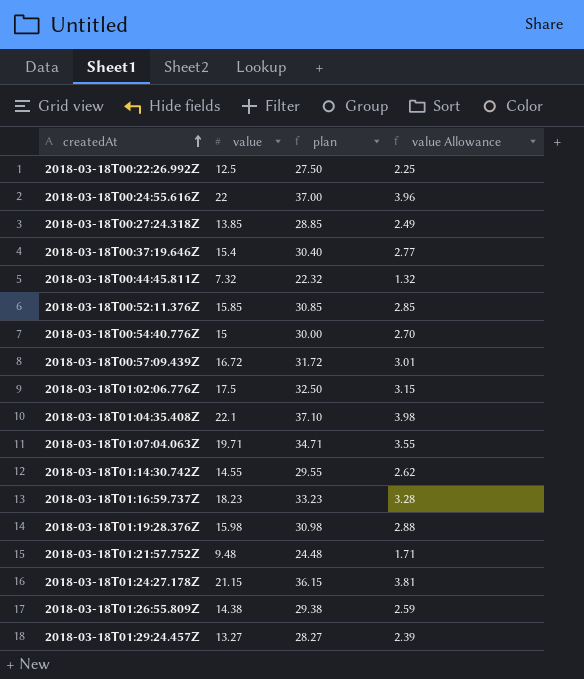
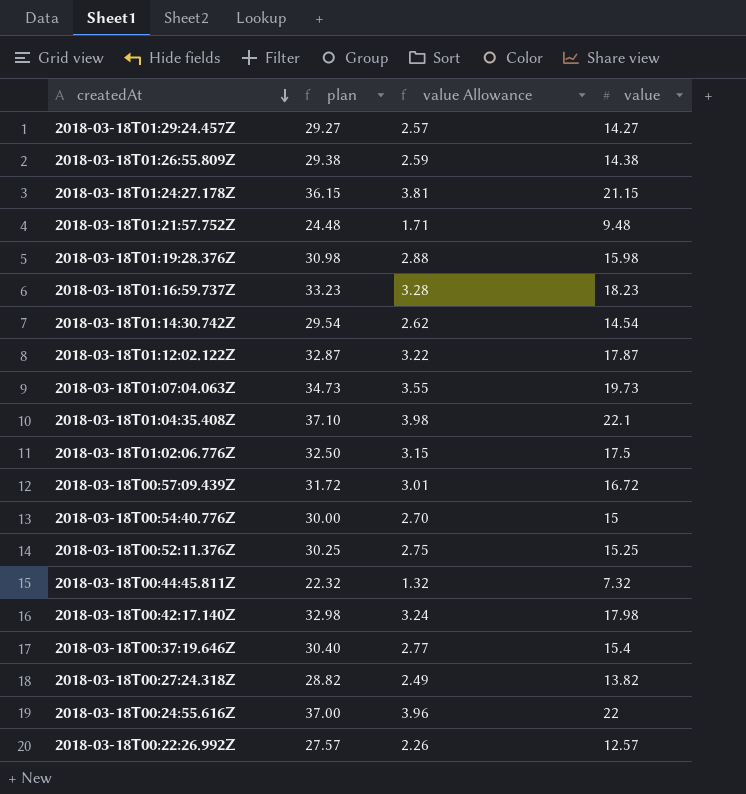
row order: createdAt ascending -> createdAt descending
column value | position: 2 -> 4
2018-03-18T01:29:24.457Z | plan: 28.27 -> 29.27
2018-03-18T01:29:24.457Z | value Allowance: 2.39 -> 2.57
2018-03-18T01:29:24.457Z | value: 13.27 -> 14.27
2018-03-18T01:14:30.742Z | plan: 29.55 -> 29.54
2018-03-18T01:14:30.742Z | value: 14.55 -> 14.54
row 2018-03-18T01:12:02.122Z: none -> 32.87 | 3.22 | 17.87
2018-03-18T01:07:04.063Z | plan: 34.71 -> 34.73
2018-03-18T01:07:04.063Z | value: 19.71 -> 19.73
2018-03-18T00:52:11.376Z | plan: 30.85 -> 30.25
2018-03-18T00:52:11.376Z | value Allowance: 2.85 -> 2.75
2018-03-18T00:52:11.376Z | value: 15.85 -> 15.25
row 2018-03-18T00:42:17.140Z: none -> 32.98 | 3.24 | 17.98
2018-03-18T00:27:24.318Z | plan: 28.85 -> 28.82
2018-03-18T00:27:24.318Z | value: 13.85 -> 13.82
2018-03-18T00:22:26.992Z | plan: 27.50 -> 27.57
2018-03-18T00:22:26.992Z | value Allowance: 2.25 -> 2.26
2018-03-18T00:22:26.992Z | value: 12.5 -> 12.57

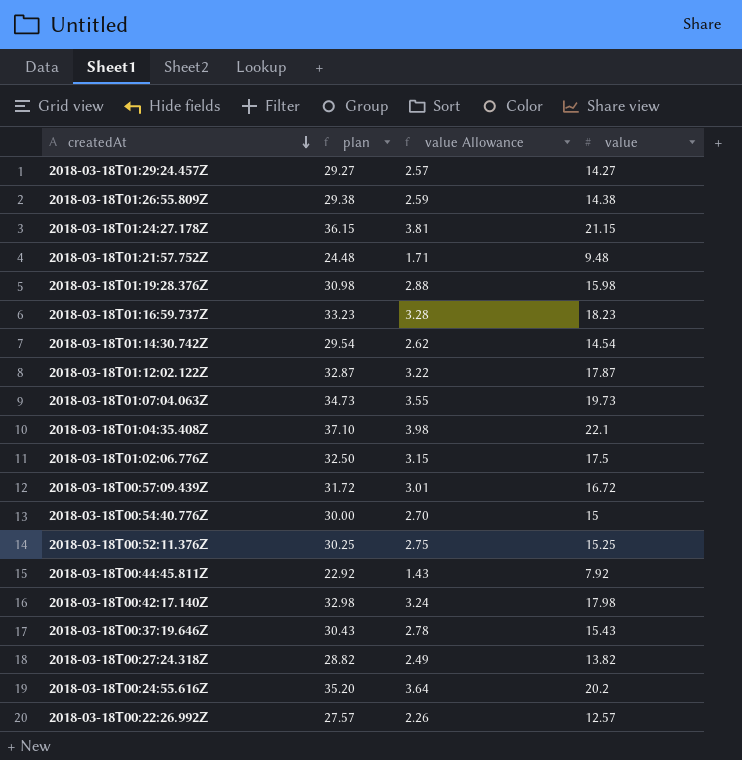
2018-03-18T00:44:45.811Z | plan: 22.32 -> 22.92
2018-03-18T00:44:45.811Z | value Allowance: 1.32 -> 1.43
2018-03-18T00:44:45.811Z | value: 7.32 -> 7.92
2018-03-18T00:37:19.646Z | plan: 30.40 -> 30.43
2018-03-18T00:37:19.646Z | value Allowance: 2.77 -> 2.78
2018-03-18T00:37:19.646Z | value: 15.4 -> 15.43
2018-03-18T00:24:55.616Z | plan: 37.00 -> 35.20
2018-03-18T00:24:55.616Z | value Allowance: 3.96 -> 3.64
2018-03-18T00:24:55.616Z | value: 22 -> 20.2

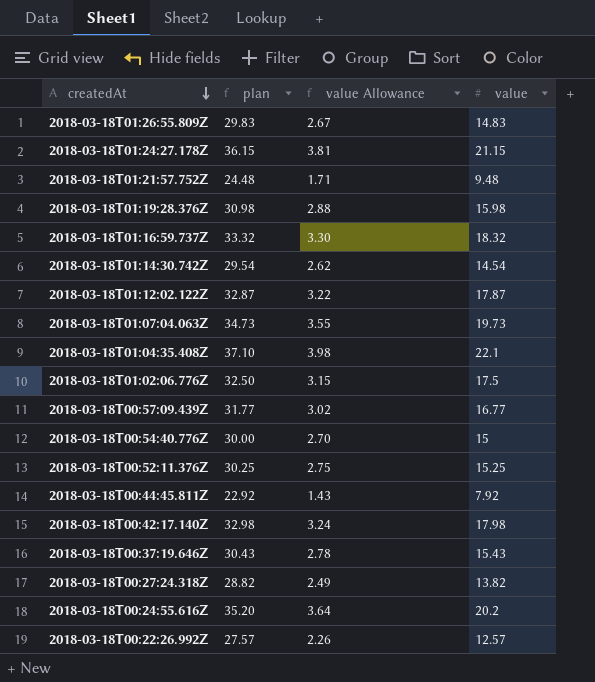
row 2018-03-18T01:29:24.457Z: 29.27 | 2.57 | 14.27 -> none
2018-03-18T01:26:55.809Z | plan: 29.38 -> 29.83
2018-03-18T01:26:55.809Z | value Allowance: 2.59 -> 2.67
2018-03-18T01:26:55.809Z | value: 14.38 -> 14.83
2018-03-18T01:16:59.737Z | plan: 33.23 -> 33.32
2018-03-18T01:16:59.737Z | value Allowance: 3.28 -> 3.30
2018-03-18T01:16:59.737Z | value: 18.23 -> 18.32
2018-03-18T00:57:09.439Z | plan: 31.72 -> 31.77
2018-03-18T00:57:09.439Z | value Allowance: 3.01 -> 3.02
2018-03-18T00:57:09.439Z | value: 16.72 -> 16.77

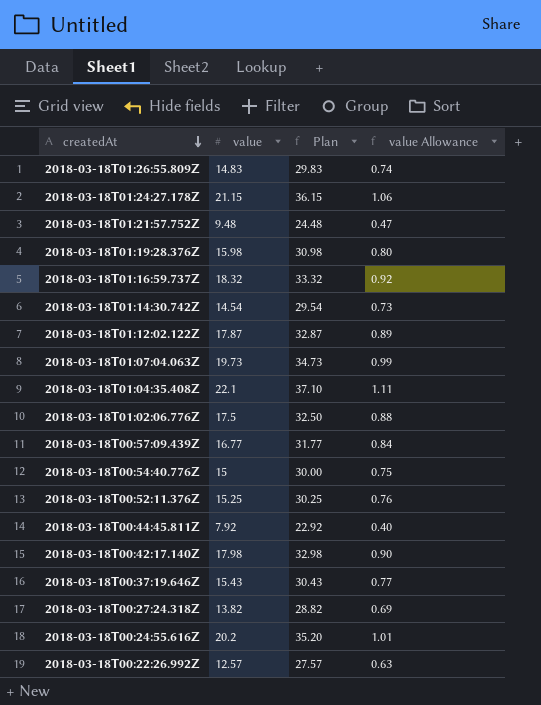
column value | position: 4 -> 2
column name: plan -> Plan
column value Allowance | formula: [value] * 0.18 -> [value] * 0.05

